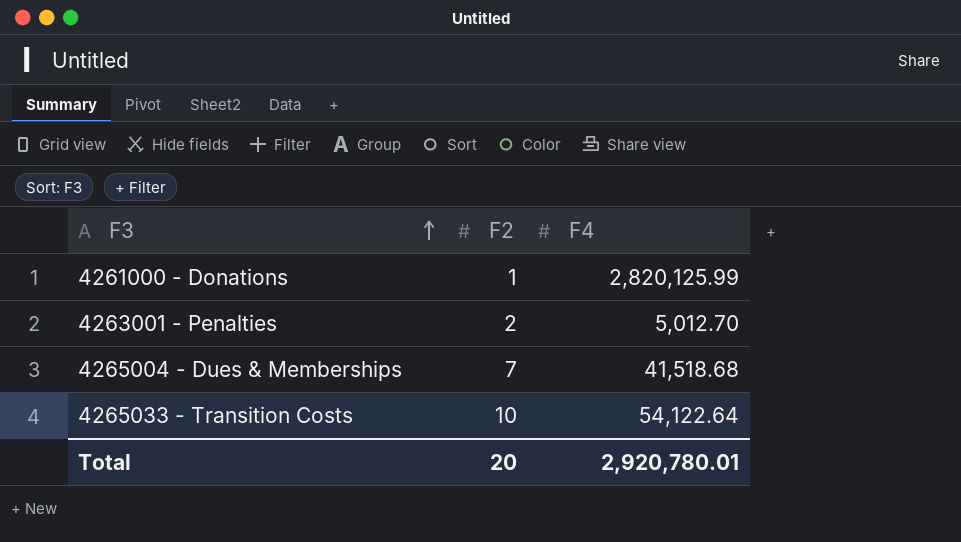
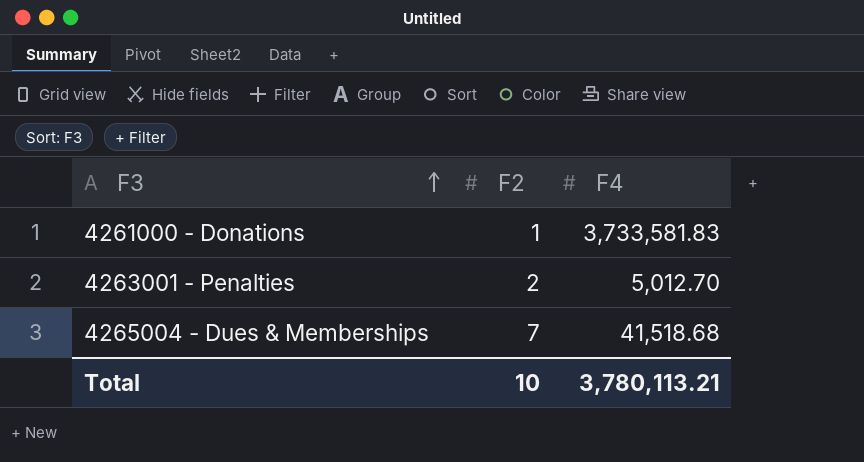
row 4265033 - Transition Costs: 10 | 54,122.64 -> none
4261000 - Donations | F4: 2,820,125.99 -> 3,733,581.83
Total | F2: 20 -> 10
Total | F4: 2,920,780.01 -> 3,780,113.21

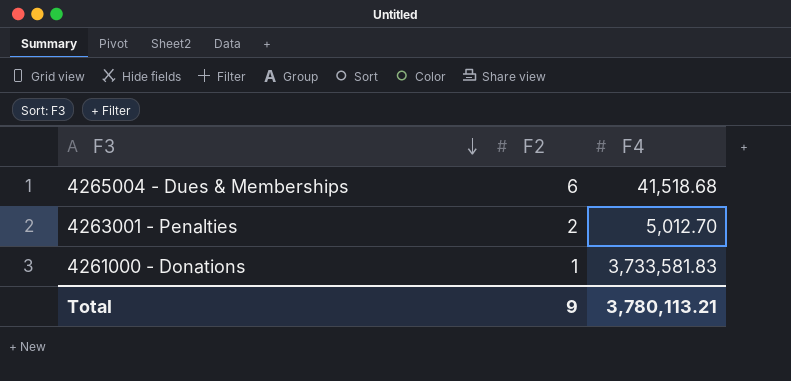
row order: F3 ascending -> F3 descending
4265004 - Dues & Memberships | F2: 7 -> 6
Total | F2: 10 -> 9

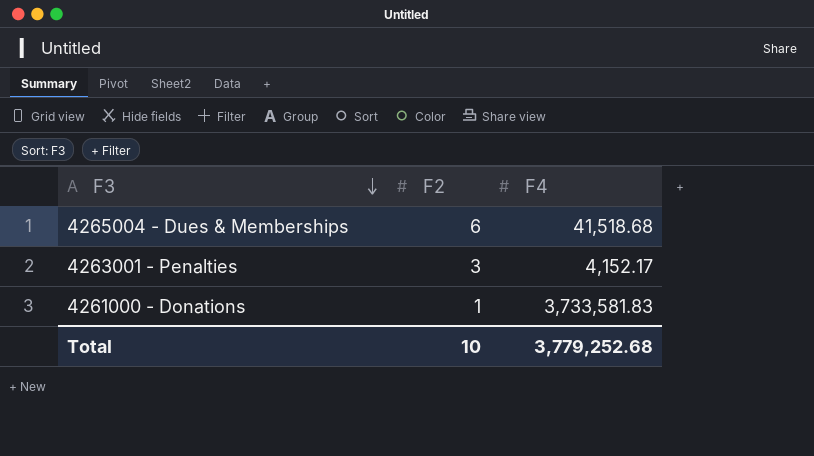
4263001 - Penalties | F2: 2 -> 3
4263001 - Penalties | F4: 5,012.70 -> 4,152.17
Total | F2: 9 -> 10
Total | F4: 3,780,113.21 -> 3,779,252.68

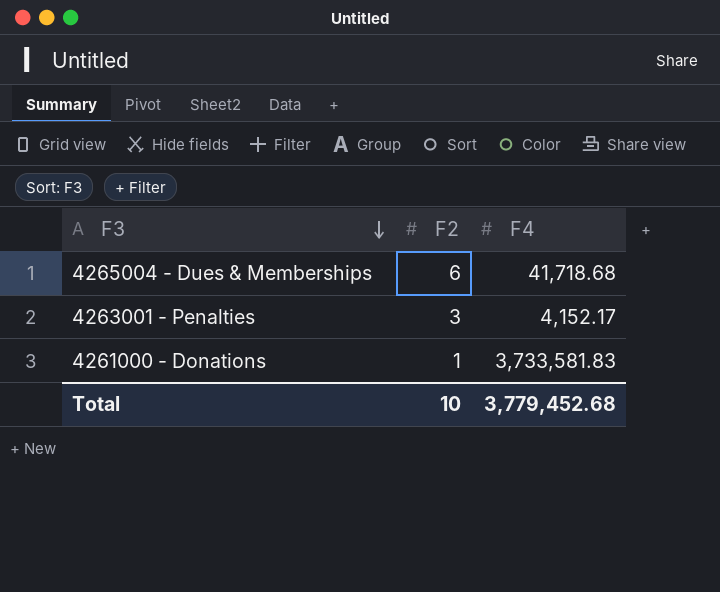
4265004 - Dues & Memberships | F4: 41,518.68 -> 41,718.68
Total | F4: 3,779,252.68 -> 3,779,452.68

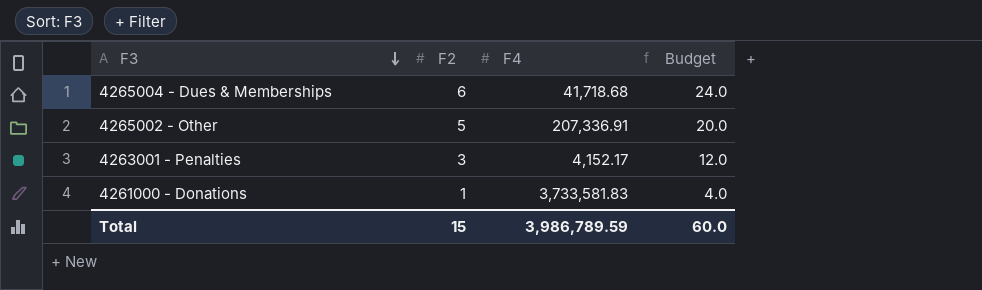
column Budget | formula: none -> [F2] * 4
row 4265002 - Other: none -> 5 | 207,336.91 | 20.0
Total | F2: 10 -> 15
Total | F4: 3,779,452.68 -> 3,986,789.59

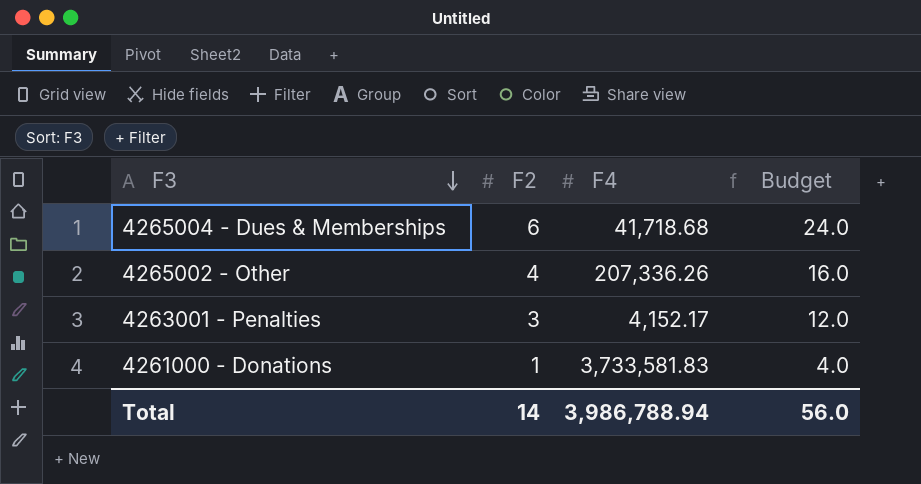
4265002 - Other | F2: 5 -> 4
4265002 - Other | F4: 207,336.91 -> 207,336.26
4265002 - Other | Budget: 20.0 -> 16.0
Total | F2: 15 -> 14
Total | F4: 3,986,789.59 -> 3,986,788.94
Total | Budget: 60.0 -> 56.0

